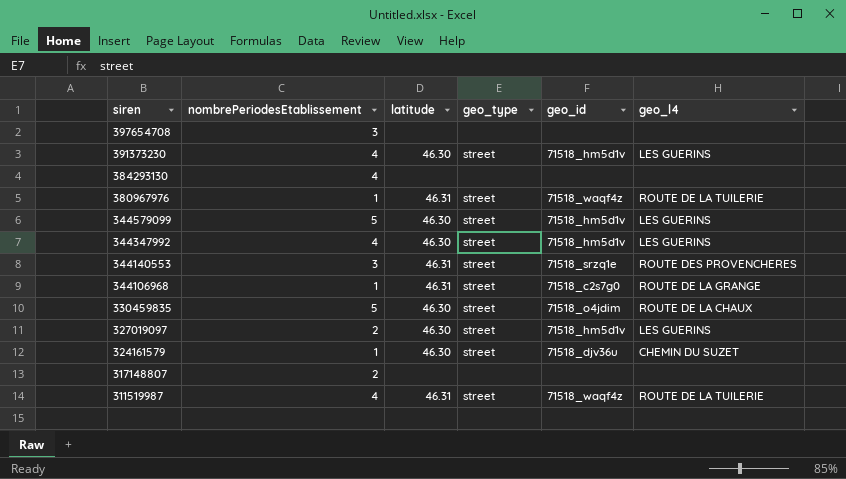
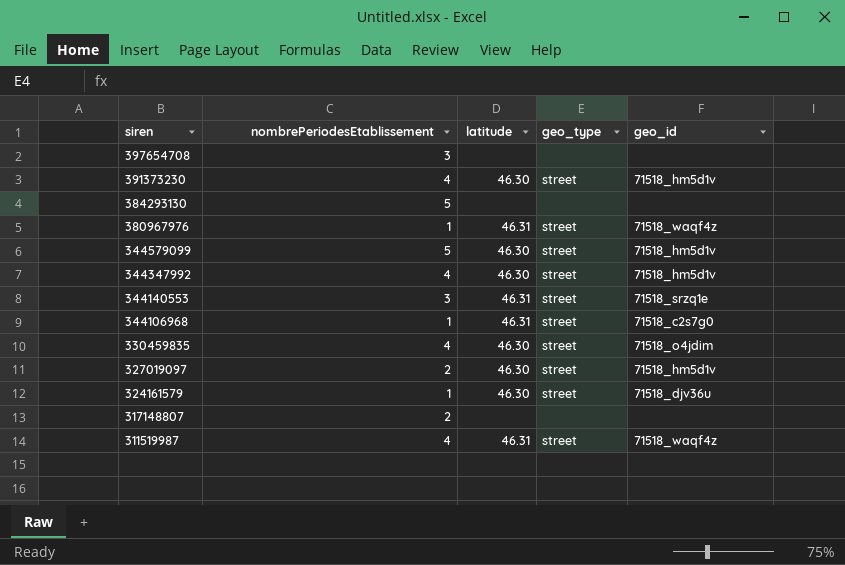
column geo_l4 | position: 6 -> none
384293130 | nombrePeriodesEtablissement: 4 -> 5
330459835 | nombrePeriodesEtablissement: 5 -> 4

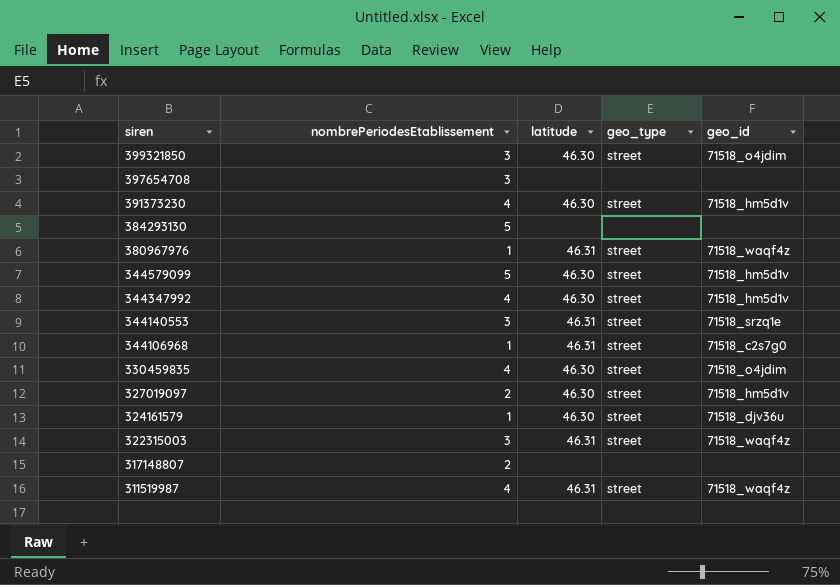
row 399321850: none -> 3 | 46.30 | street | 71518_o4jdim
row 322315003: none -> 3 | 46.31 | street | 71518_waqf4z

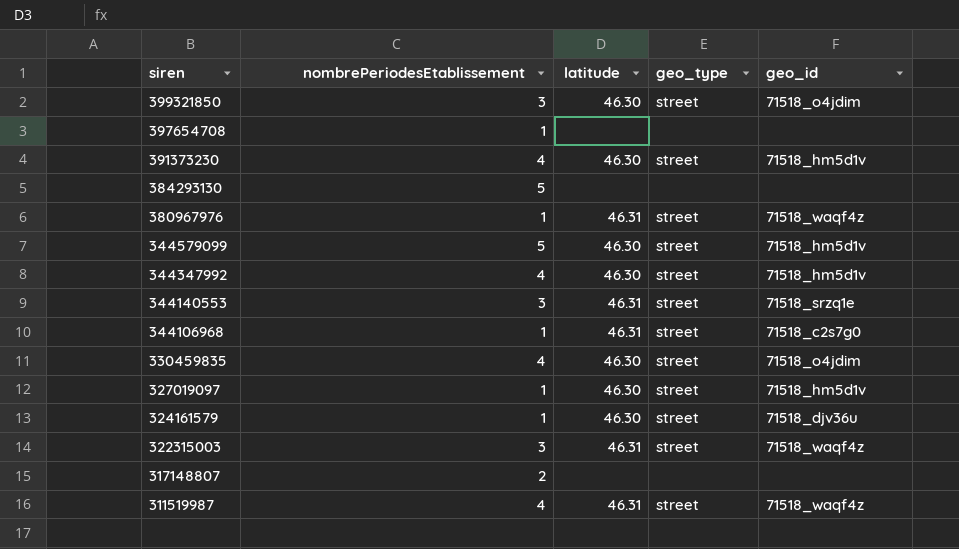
397654708 | nombrePeriodesEtablissement: 3 -> 1
327019097 | nombrePeriodesEtablissement: 2 -> 1

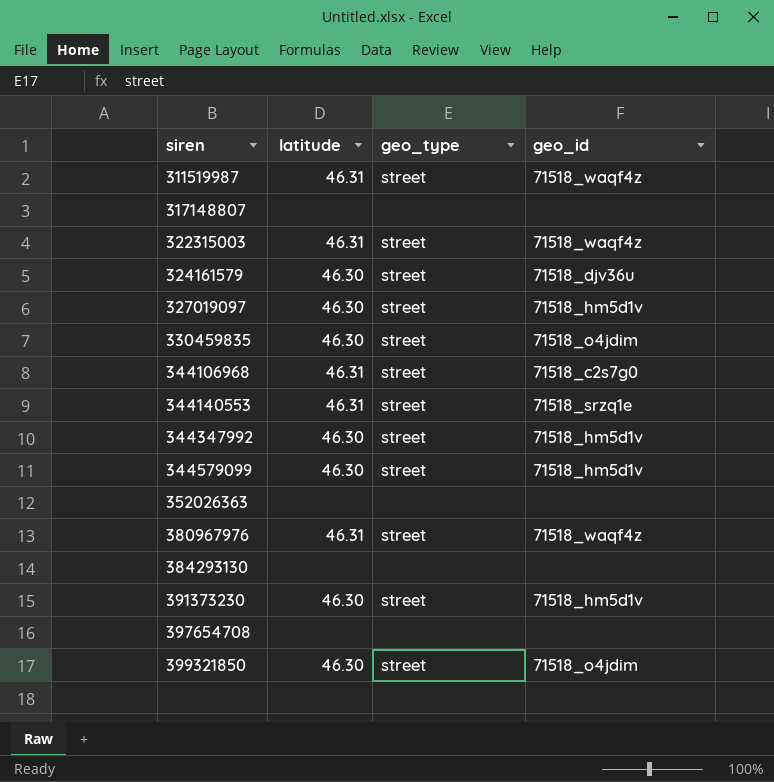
row order: siren descending -> siren ascending
column nombrePeriodesEtablissement | position: 2 -> none
row 352026363: none -> none | none | none

